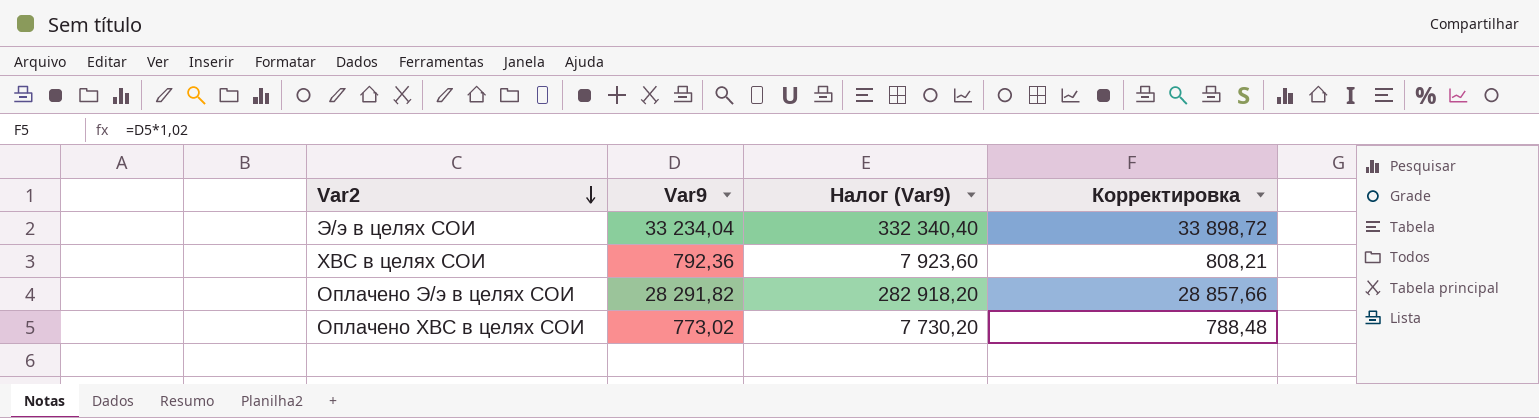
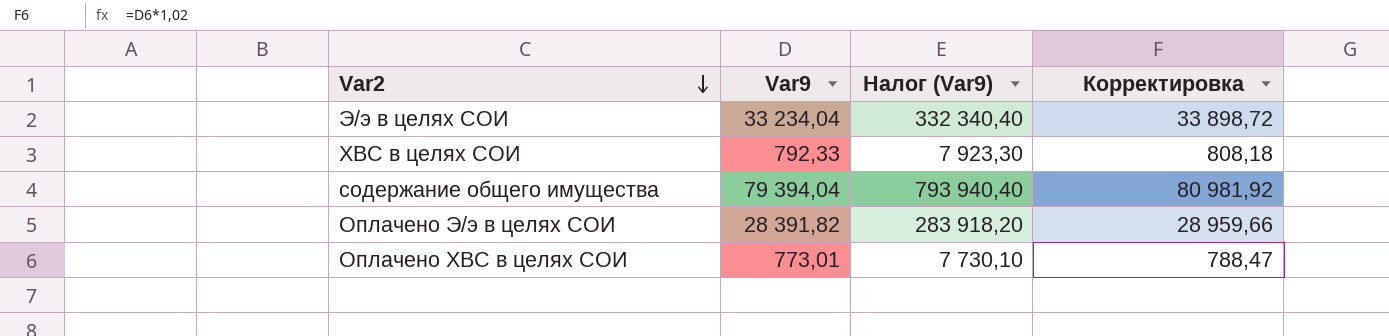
ХВС в целях СОИ | Var9: 792,36 -> 792,33
ХВС в целях СОИ | Налог (Var9): 7 923,60 -> 7 923,30
ХВС в целях СОИ | Корректировка: 808,21 -> 808,18
row содержание общего имущества: none -> 79 394,04 | 793 940,40 | 80 981,92
Оплачено Э/э в целях СОИ | Var9: 28 291,82 -> 28 391,82
Оплачено Э/э в целях СОИ | Налог (Var9): 282 918,20 -> 283 918,20
Оплачено Э/э в целях СОИ | Корректировка: 28 857,66 -> 28 959,66
Оплачено ХВС в целях СОИ | Var9: 773,02 -> 773,01
Оплачено ХВС в целях СОИ | Налог (Var9): 7 730,20 -> 7 730,10
Оплачено ХВС в целях СОИ | Корректировка: 788,48 -> 788,47

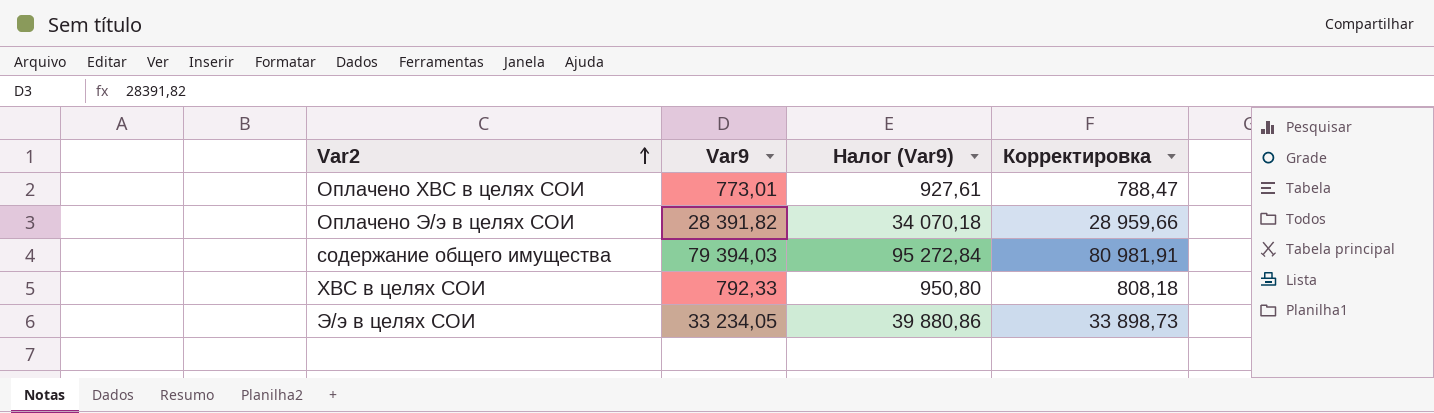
row order: Var2 descending -> Var2 ascending
column Налог (Var9) | formula: [Var9] * 10 -> [Var9] * 1,2
содержание общего имущества | Var9: 79 394,04 -> 79 394,03
содержание общего имущества | Корректировка: 80 981,92 -> 80 981,91
Э/э в целях СОИ | Var9: 33 234,04 -> 33 234,05
Э/э в целях СОИ | Корректировка: 33 898,72 -> 33 898,73

